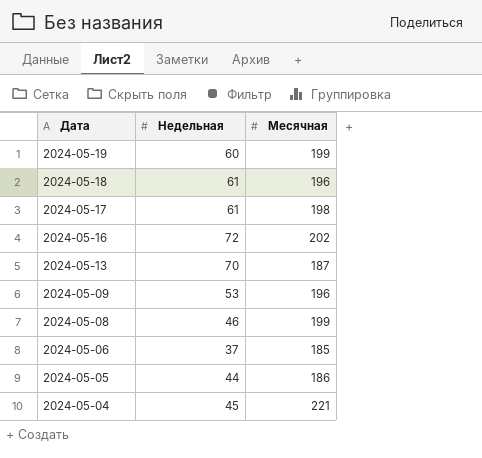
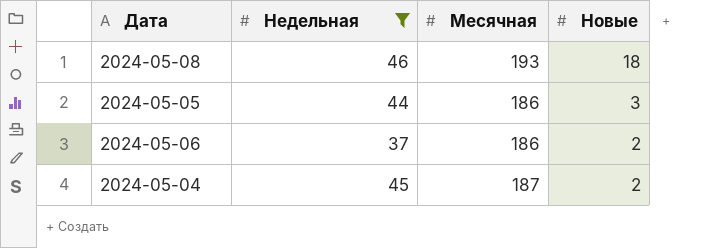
filter: none -> Недельная <= 46
row order: Дата descending -> Новые descending
column Новые | position: none -> 4
2024-05-08 | Месячная: 199 -> 193
2024-05-06 | Месячная: 185 -> 186
2024-05-04 | Месячная: 221 -> 187

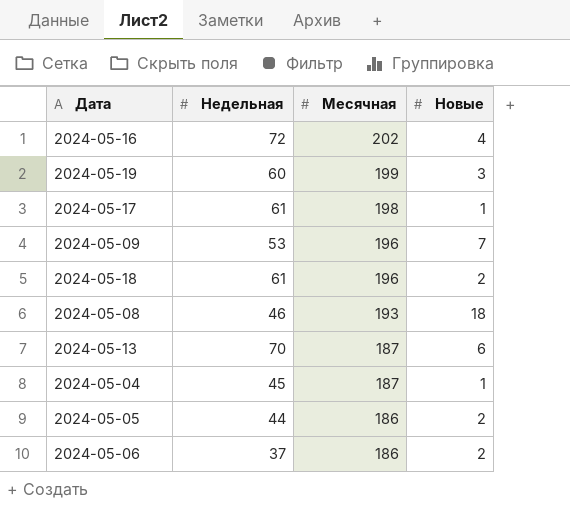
filter: Недельная <= 46 -> none
row order: Новые descending -> Месячная descending
2024-05-04 | Новые: 2 -> 1
2024-05-05 | Новые: 3 -> 2

